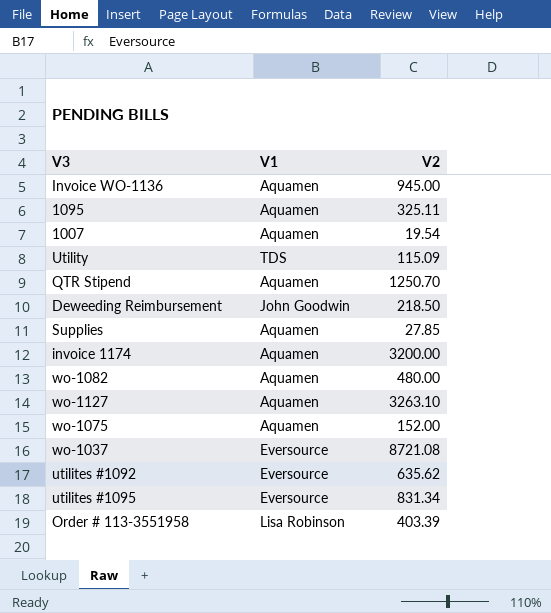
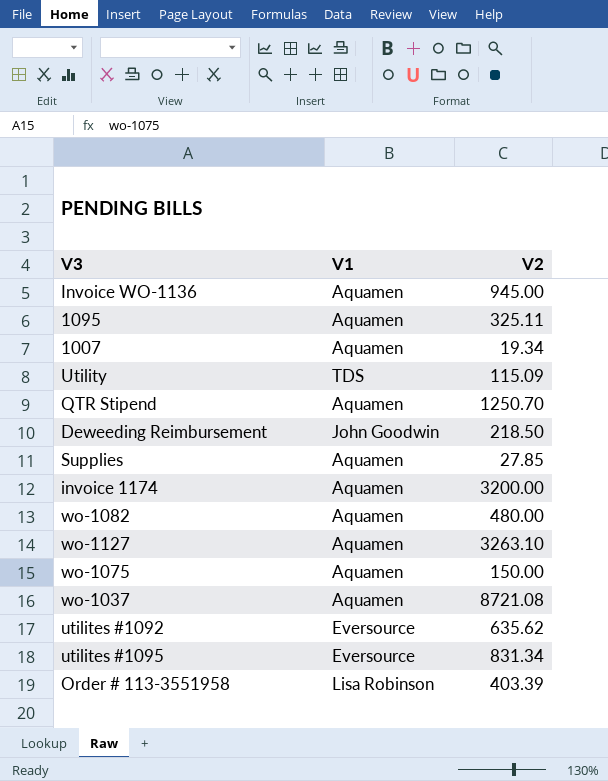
1007 | V2: 19.54 -> 19.34
wo-1075 | V2: 152.00 -> 150.00
wo-1037 | V1: Eversource -> Aquamen

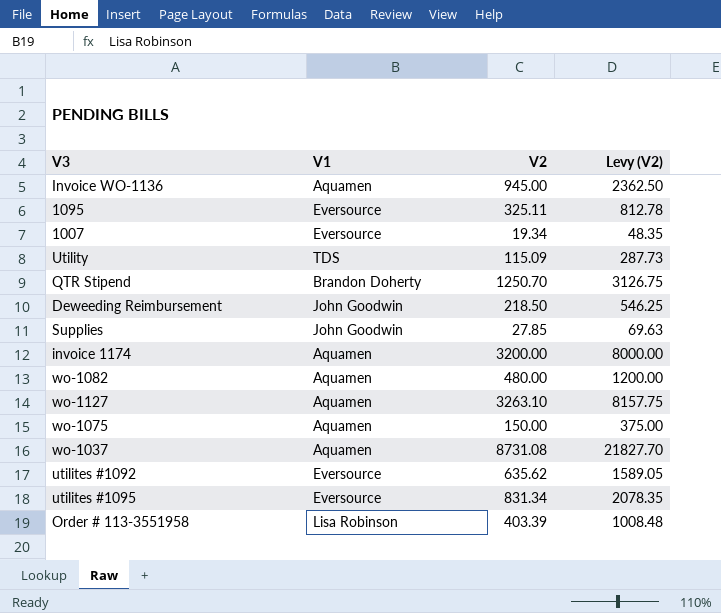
column Levy (V2) | formula: none -> [V2] * 2.5
1095 | V1: Aquamen -> Eversource
1007 | V1: Aquamen -> Eversource
QTR Stipend | V1: Aquamen -> Brandon Doherty
Supplies | V1: Aquamen -> John Goodwin
wo-1037 | V2: 8721.08 -> 8731.08

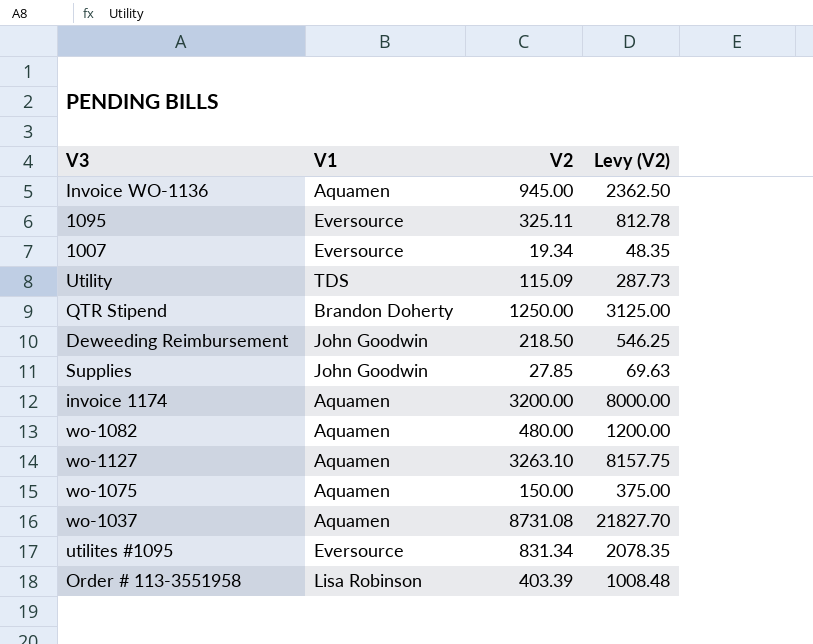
row utilites #1092: Eversource | 635.62 | 1589.05 -> none
QTR Stipend | V2: 1250.70 -> 1250.00
QTR Stipend | Levy (V2): 3126.75 -> 3125.00

